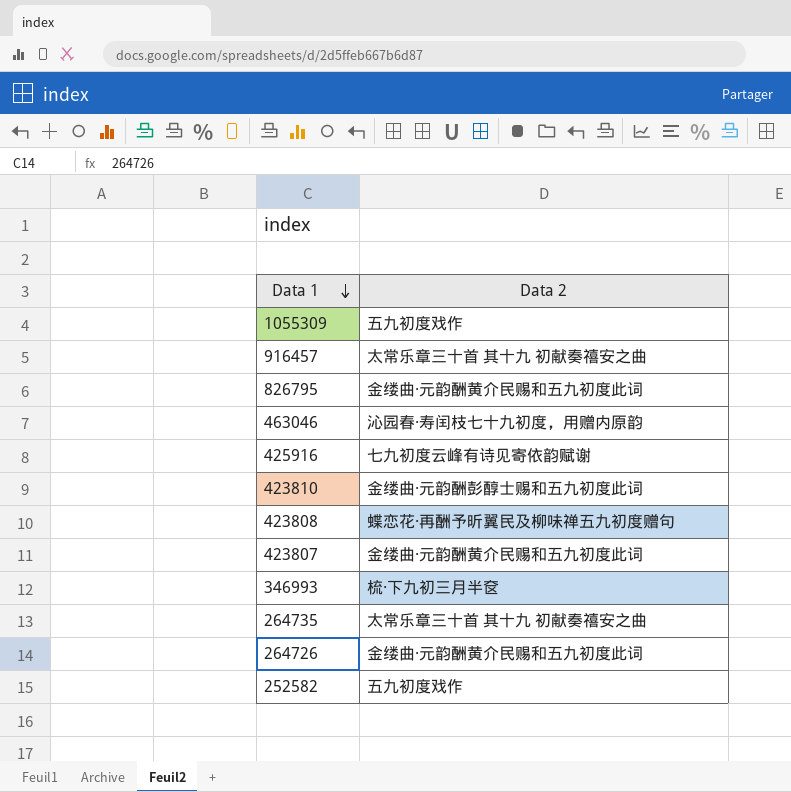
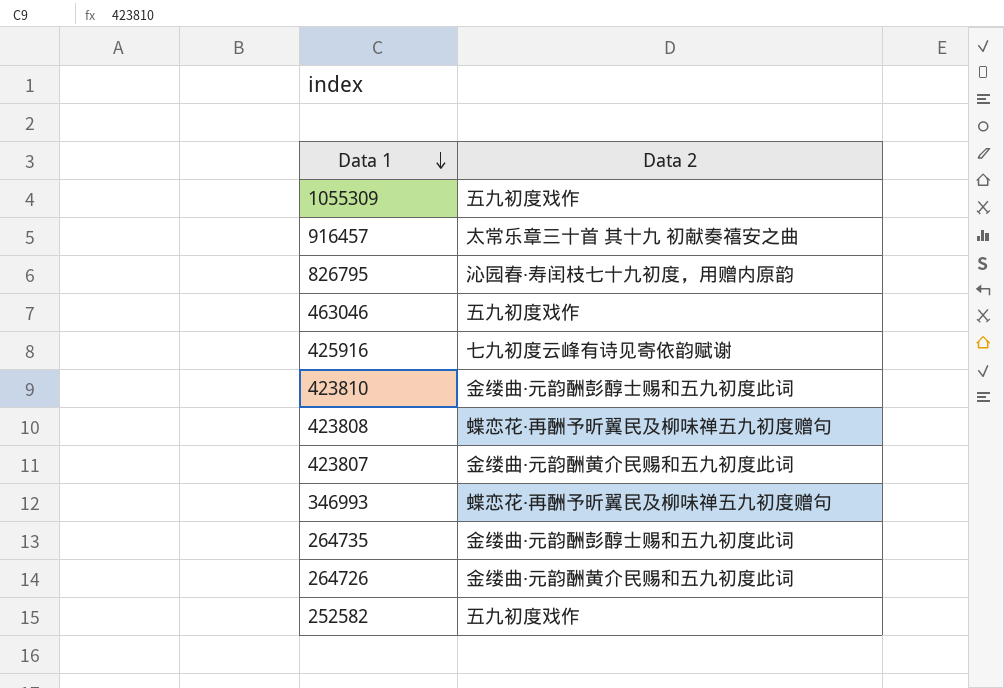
826795 | Data 2: 金缕曲·元韵酬黄介民赐和五九初度此词 -> 沁园春·寿闰枝七十九初度，用赠内原韵
463046 | Data 2: 沁园春·寿闰枝七十九初度，用赠内原韵 -> 五九初度戏作
346993 | Data 2: 梳·下九初三月半奁 -> 蝶恋花·再酬予昕翼民及柳味禅五九初度赠句
264735 | Data 2: 太常乐章三十首 其十九 初献奏禧安之曲 -> 金缕曲·元韵酬彭醇士赐和五九初度此词

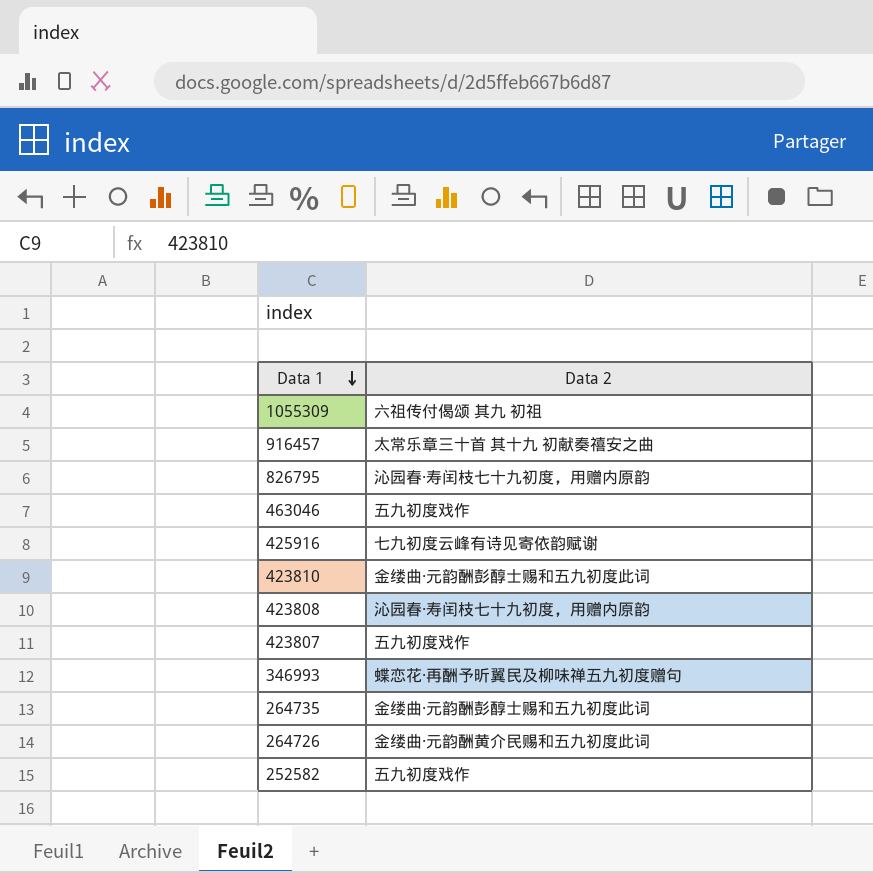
1055309 | Data 2: 五九初度戏作 -> 六祖传付偈颂 其九 初祖
423808 | Data 2: 蝶恋花·再酬予昕翼民及柳味禅五九初度赠句 -> 沁园春·寿闰枝七十九初度，用赠内原韵
423807 | Data 2: 金缕曲·元韵酬黄介民赐和五九初度此词 -> 五九初度戏作

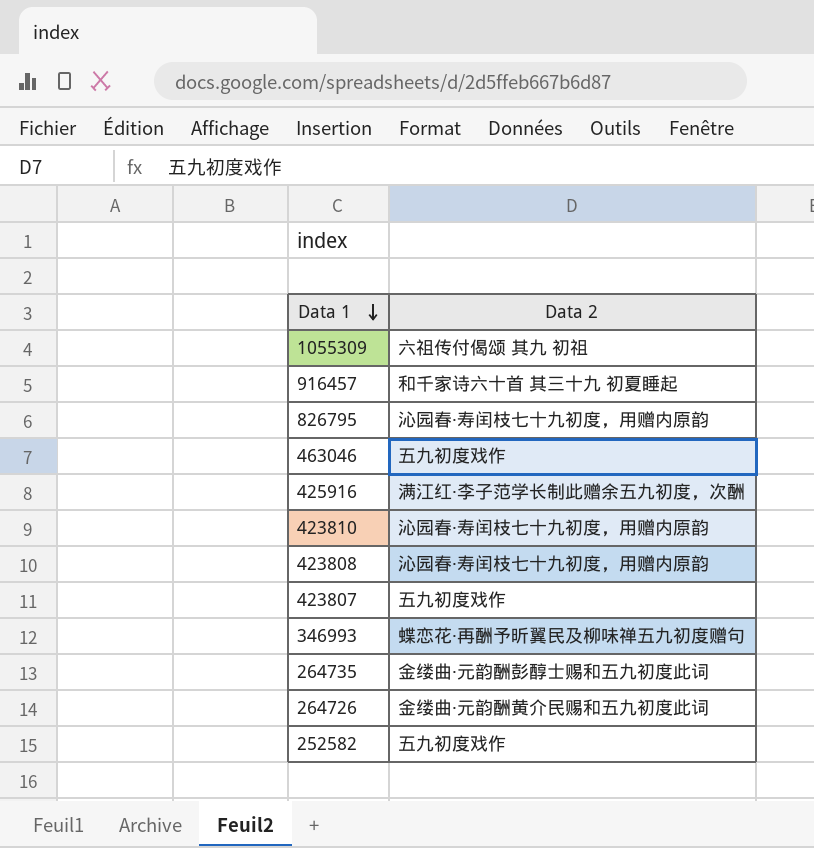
916457 | Data 2: 太常乐章三十首 其十九 初献奏禧安之曲 -> 和千家诗六十首 其三十九 初夏睡起
425916 | Data 2: 七九初度云峰有诗见寄依韵赋谢 -> 满江红·李子范学长制此赠余五九初度，次酬
423810 | Data 2: 金缕曲·元韵酬彭醇士赐和五九初度此词 -> 沁园春·寿闰枝七十九初度，用赠内原韵

